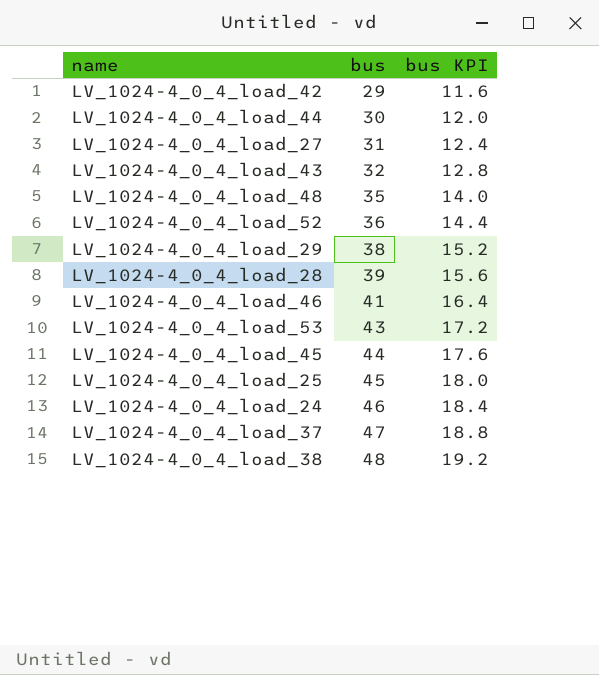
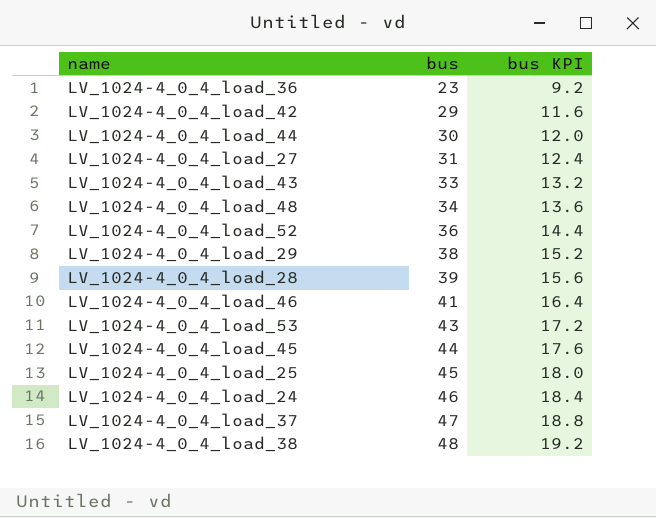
row LV_1024-4_0_4_load_36: none -> 23 | 9.2
LV_1024-4_0_4_load_43 | bus: 32 -> 33
LV_1024-4_0_4_load_43 | bus KPI: 12.8 -> 13.2
LV_1024-4_0_4_load_48 | bus: 35 -> 34
LV_1024-4_0_4_load_48 | bus KPI: 14.0 -> 13.6

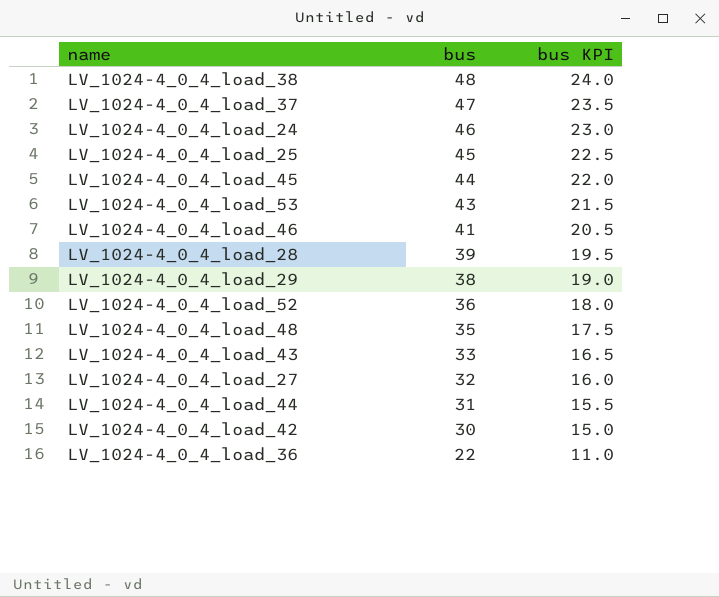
row order: bus ascending -> bus descending
column bus KPI | formula: [bus] * 0.4 -> [bus] * 0.5
LV_1024-4_0_4_load_48 | bus: 34 -> 35
LV_1024-4_0_4_load_27 | bus: 31 -> 32
LV_1024-4_0_4_load_44 | bus: 30 -> 31
LV_1024-4_0_4_load_42 | bus: 29 -> 30
LV_1024-4_0_4_load_36 | bus: 23 -> 22

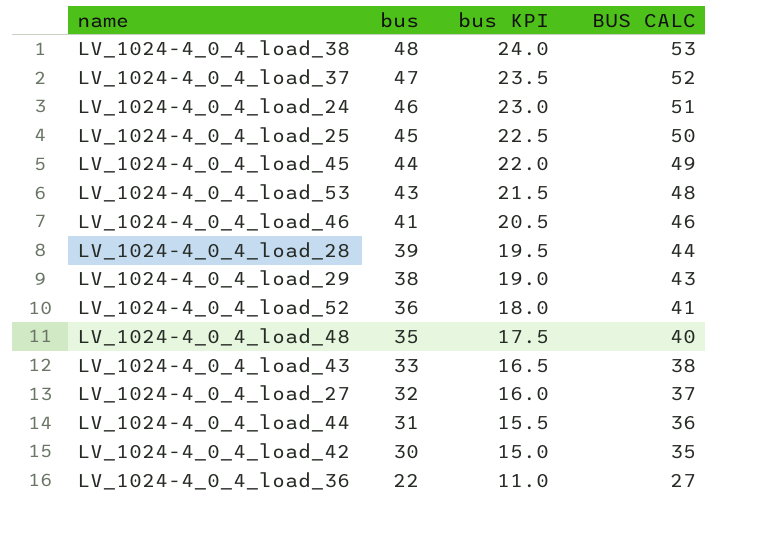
column BUS CALC | formula: none -> [bus] + 5

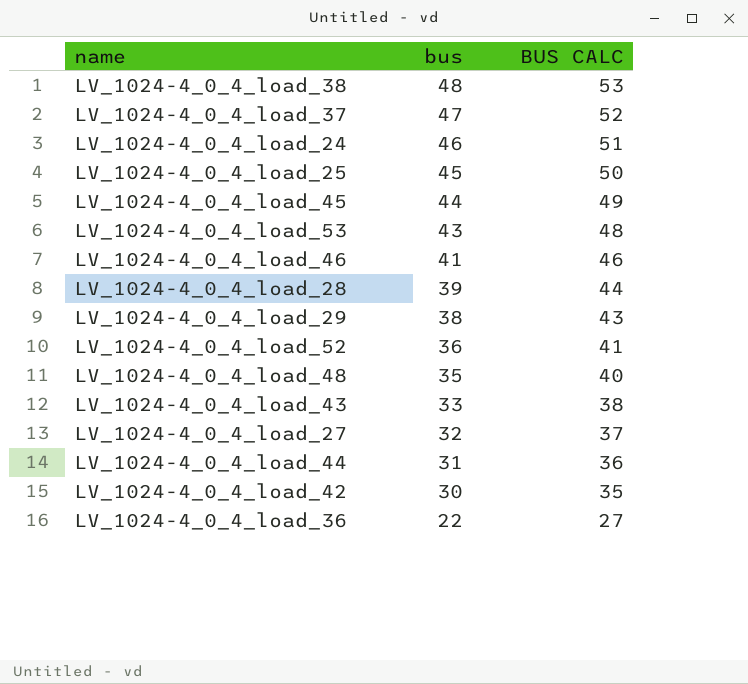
column bus KPI | formula: [bus] * 0.5 -> none

